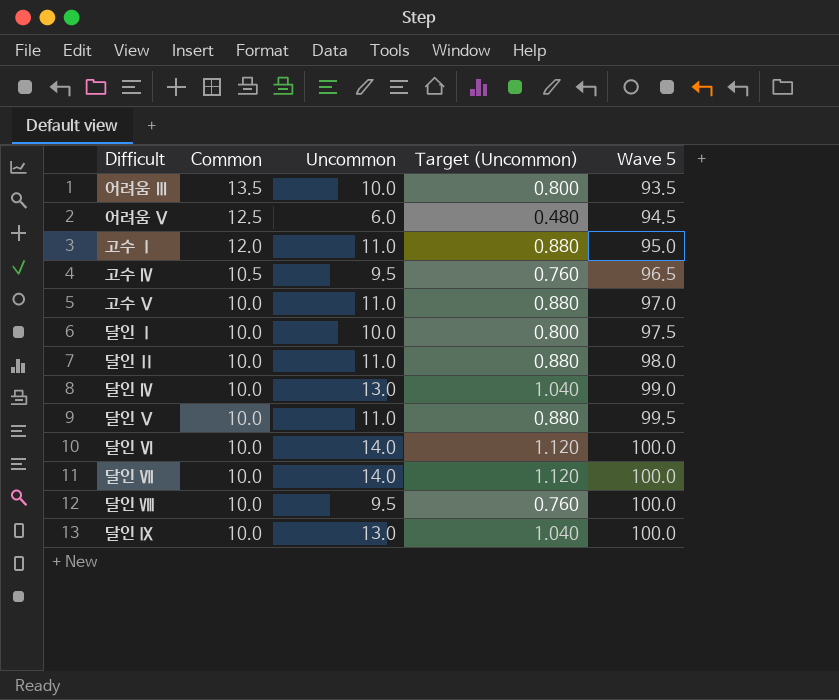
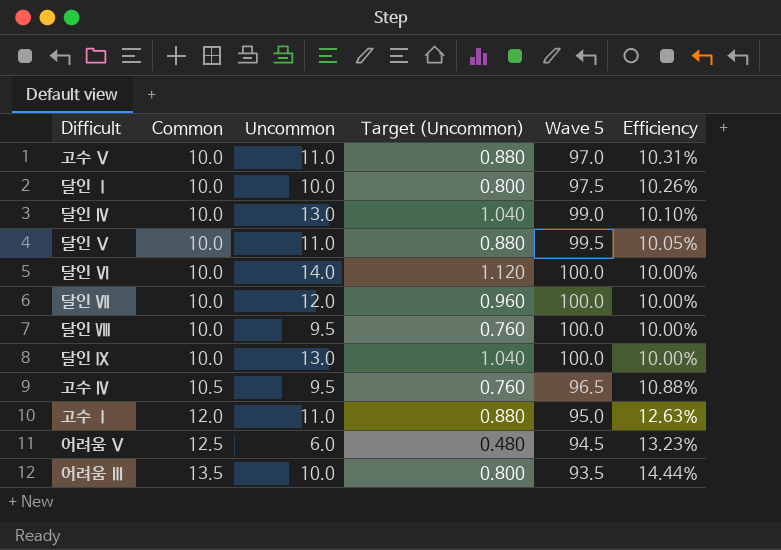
row order: Common descending -> Common ascending
column Efficiency | formula: none -> [Common] / [Wave 5]
row 달인 Ⅱ: 10.0 | 11.0 | 0.880 | 98.0 -> none
달인 Ⅶ | Uncommon: 14.0 -> 12.0
달인 Ⅶ | Target (Uncommon): 1.120 -> 0.960

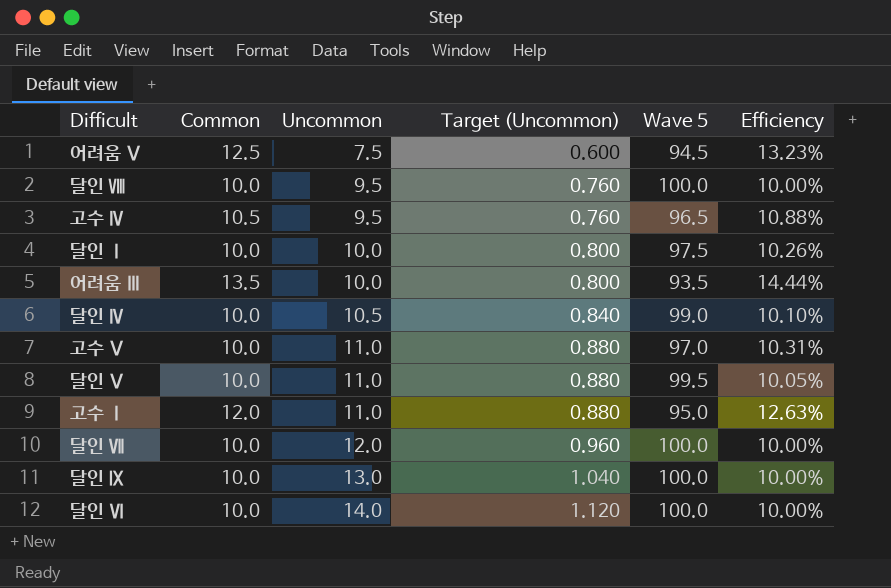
row order: Common ascending -> Uncommon ascending
어려움 Ⅴ | Uncommon: 6.0 -> 7.5
어려움 Ⅴ | Target (Uncommon): 0.480 -> 0.600
달인 Ⅳ | Uncommon: 13.0 -> 10.5
달인 Ⅳ | Target (Uncommon): 1.040 -> 0.840

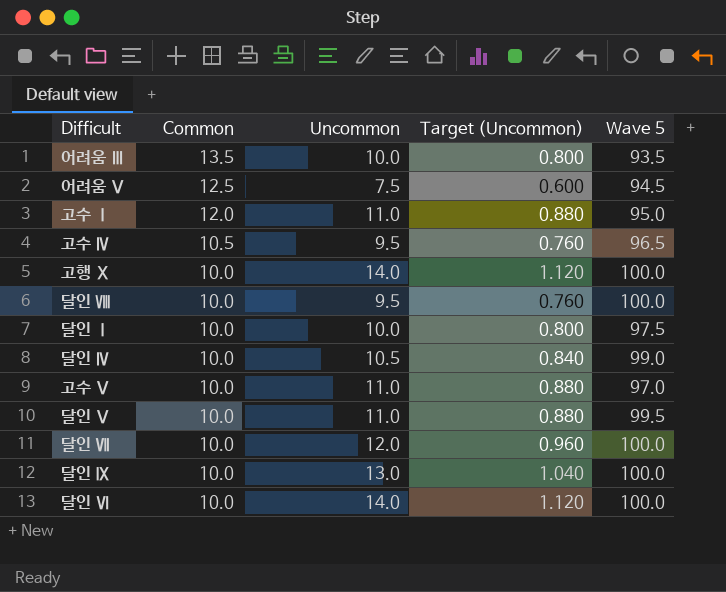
row order: Uncommon ascending -> Common descending
column Efficiency | formula: [Common] / [Wave 5] -> none
row 고행 Ⅹ: none -> 10.0 | 14.0 | 1.120 | 100.0

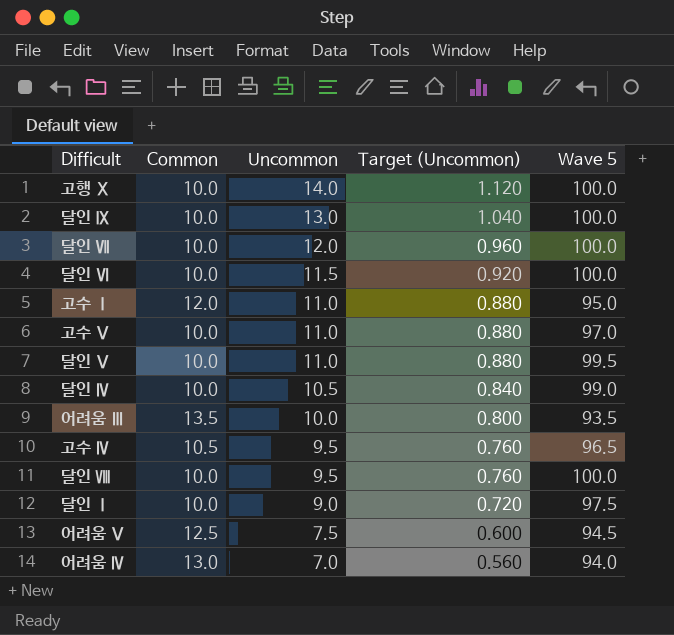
row order: Common descending -> Uncommon descending
달인 Ⅵ | Uncommon: 14.0 -> 11.5
달인 Ⅵ | Target (Uncommon): 1.120 -> 0.920
달인 Ⅰ | Uncommon: 10.0 -> 9.0
달인 Ⅰ | Target (Uncommon): 0.800 -> 0.720
row 어려움 Ⅳ: none -> 13.0 | 7.0 | 0.560 | 94.0

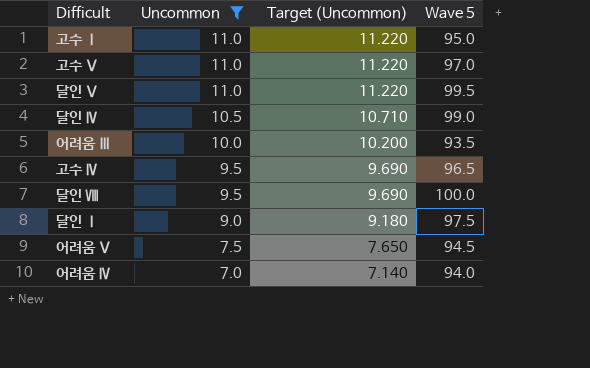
filter: none -> Uncommon <= 11.0
column Common | position: 2 -> none
column Target (Uncommon) | formula: [Uncommon] * 0.08 -> [Uncommon] * 1.02

